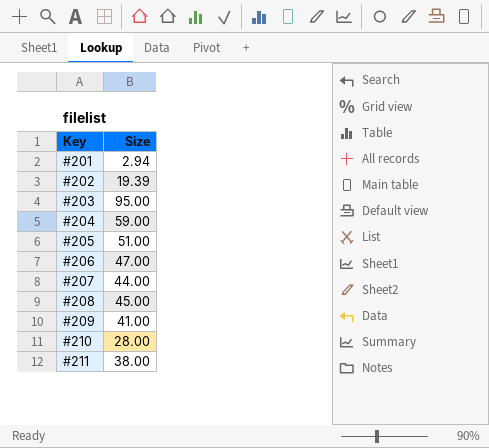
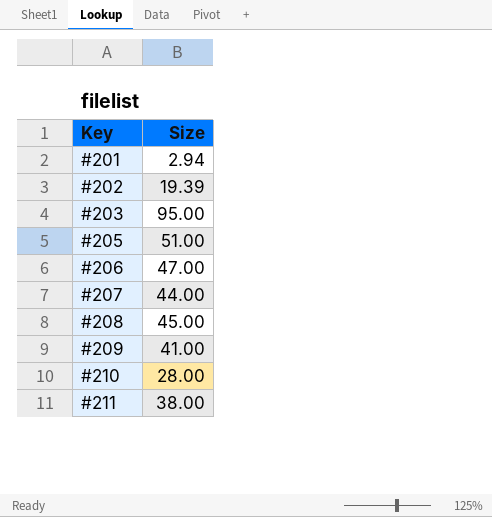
row #204: 59.00 -> none

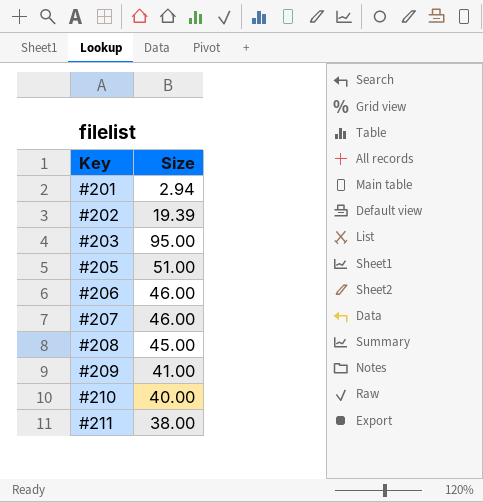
#206 | Size: 47.00 -> 46.00
#207 | Size: 44.00 -> 46.00
#210 | Size: 28.00 -> 40.00

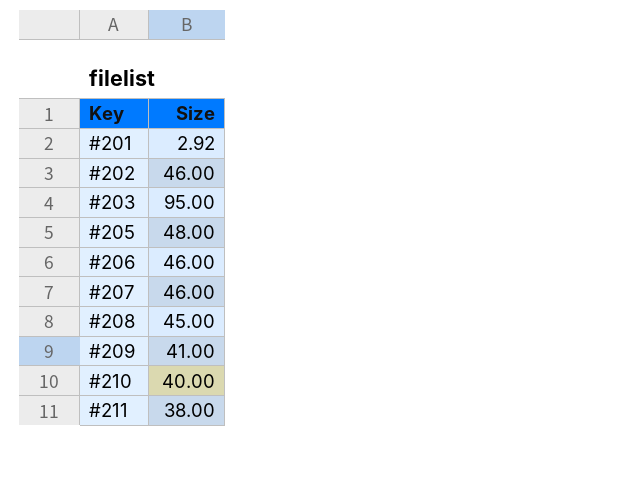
#201 | Size: 2.94 -> 2.92
#202 | Size: 19.39 -> 46.00
#205 | Size: 51.00 -> 48.00

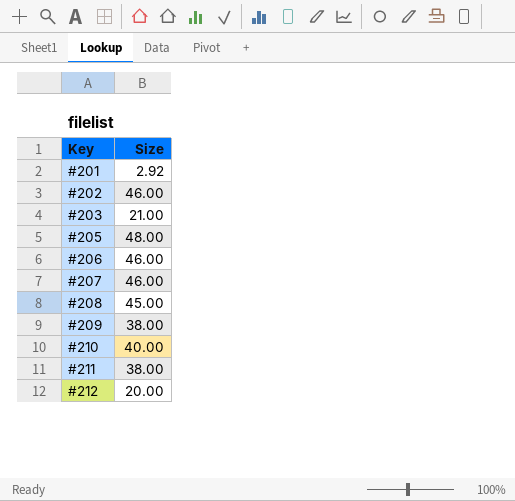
#203 | Size: 95.00 -> 21.00
#209 | Size: 41.00 -> 38.00
row #212: none -> 20.00

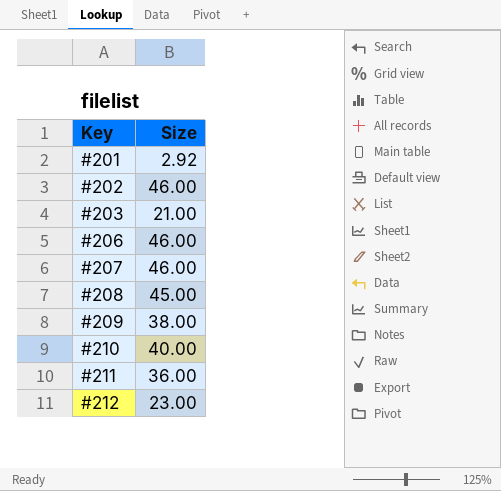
row #205: 48.00 -> none
#211 | Size: 38.00 -> 36.00
#212 | Size: 20.00 -> 23.00

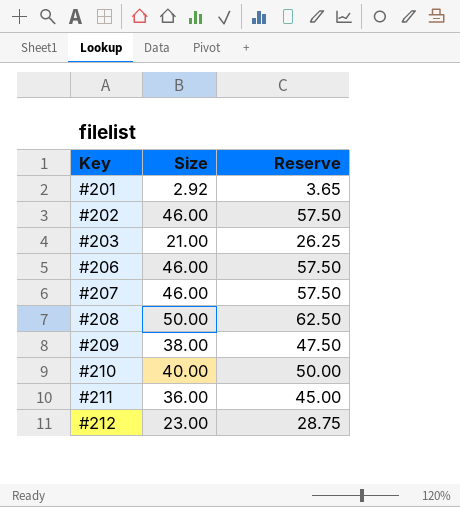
column Reserve | formula: none -> [Size] * 1.25
#208 | Size: 45.00 -> 50.00

